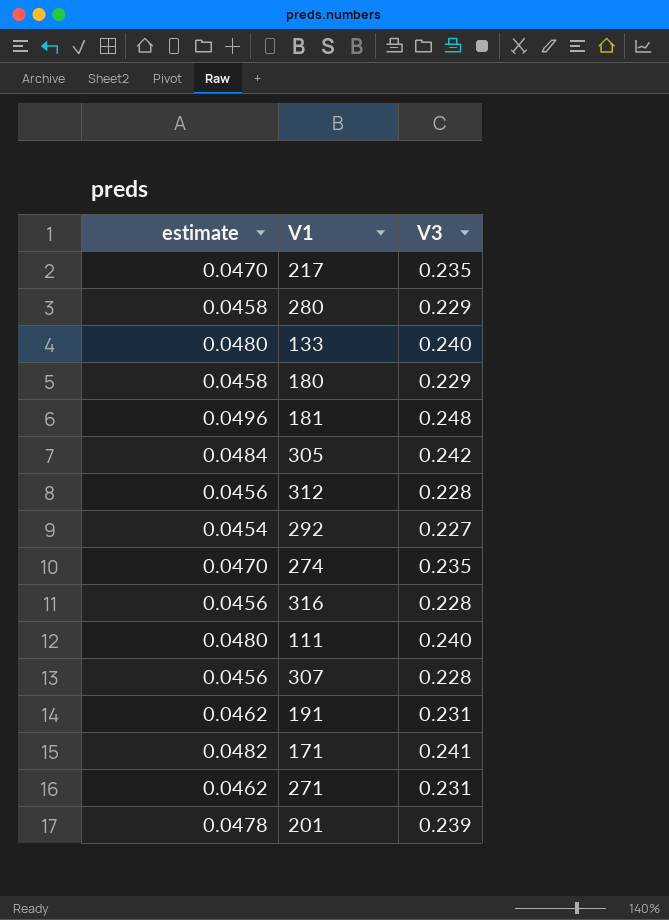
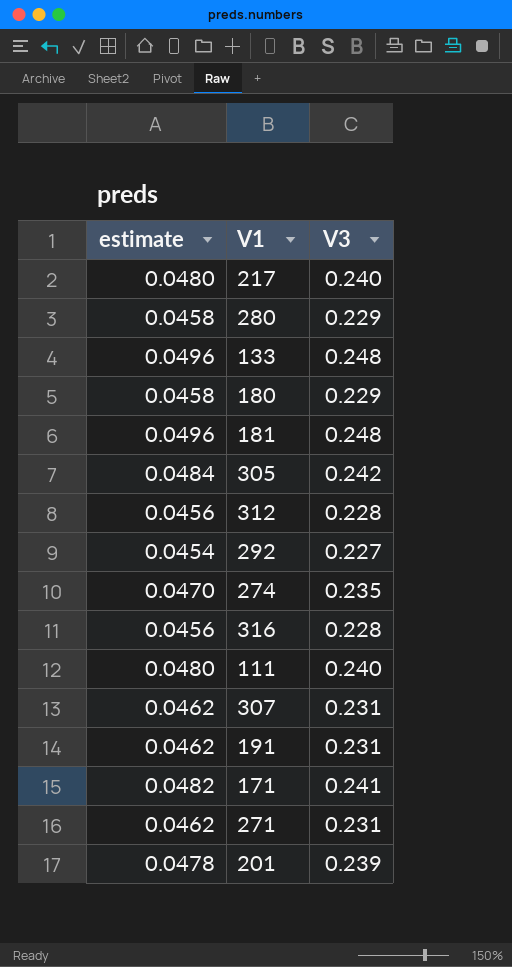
217 | estimate: 0.0470 -> 0.0480
217 | V3: 0.235 -> 0.240
133 | estimate: 0.0480 -> 0.0496
133 | V3: 0.240 -> 0.248
307 | estimate: 0.0456 -> 0.0462
307 | V3: 0.228 -> 0.231

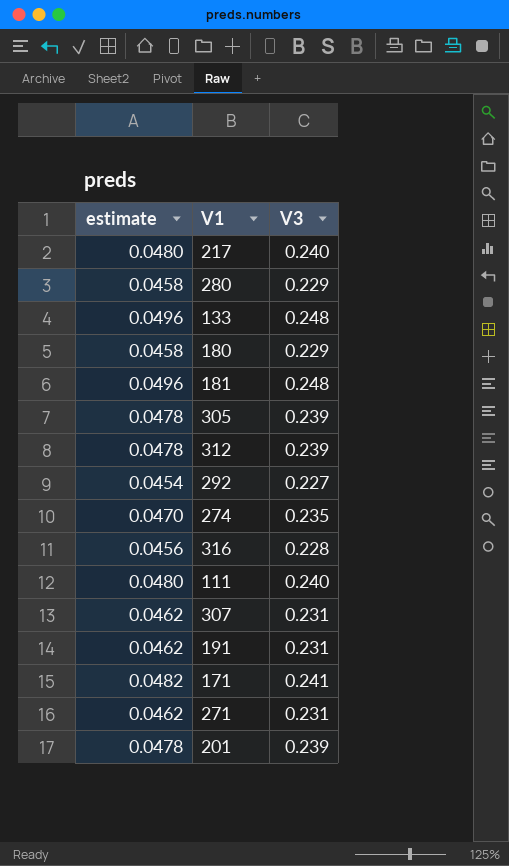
305 | estimate: 0.0484 -> 0.0478
305 | V3: 0.242 -> 0.239
312 | estimate: 0.0456 -> 0.0478
312 | V3: 0.228 -> 0.239

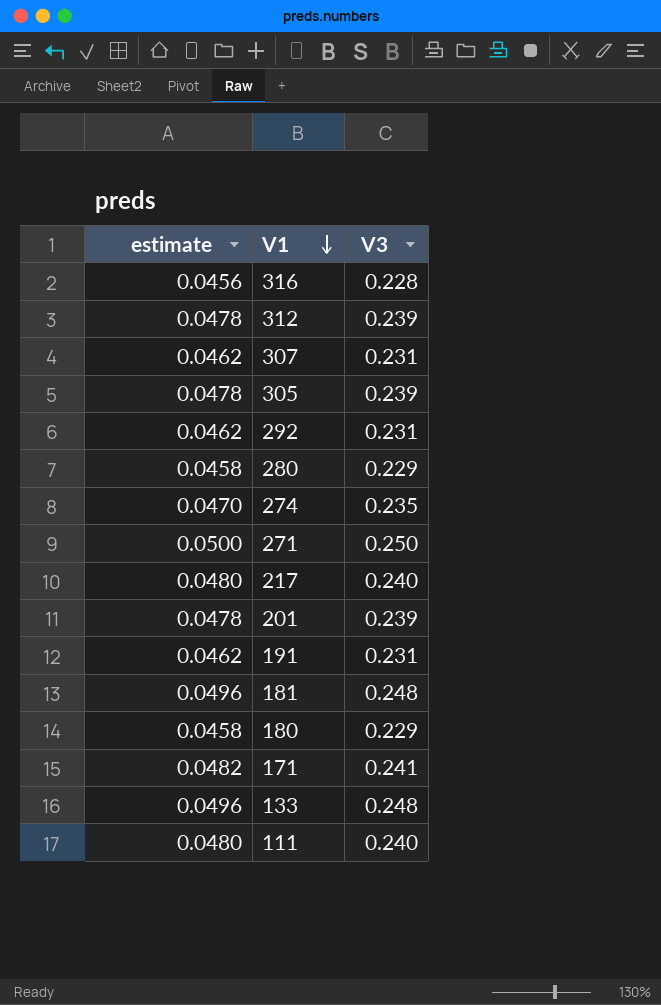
row order: none -> V1 descending
292 | estimate: 0.0454 -> 0.0462
292 | V3: 0.227 -> 0.231
271 | estimate: 0.0462 -> 0.0500
271 | V3: 0.231 -> 0.250

